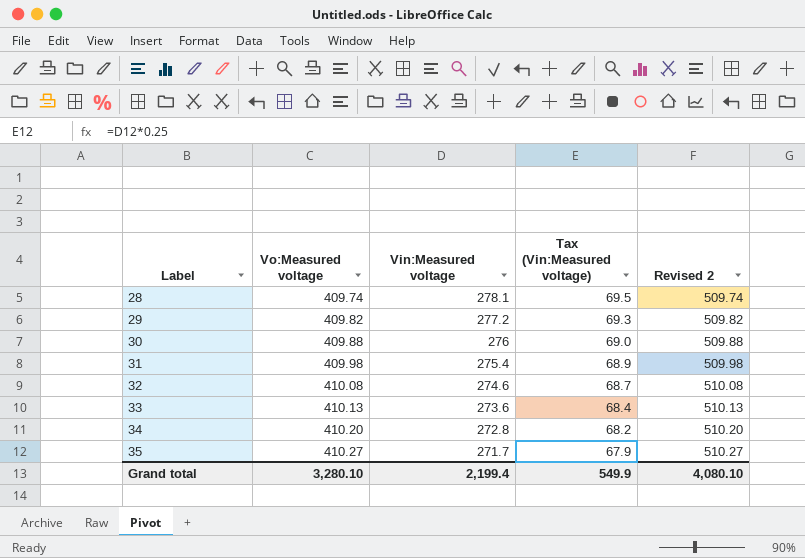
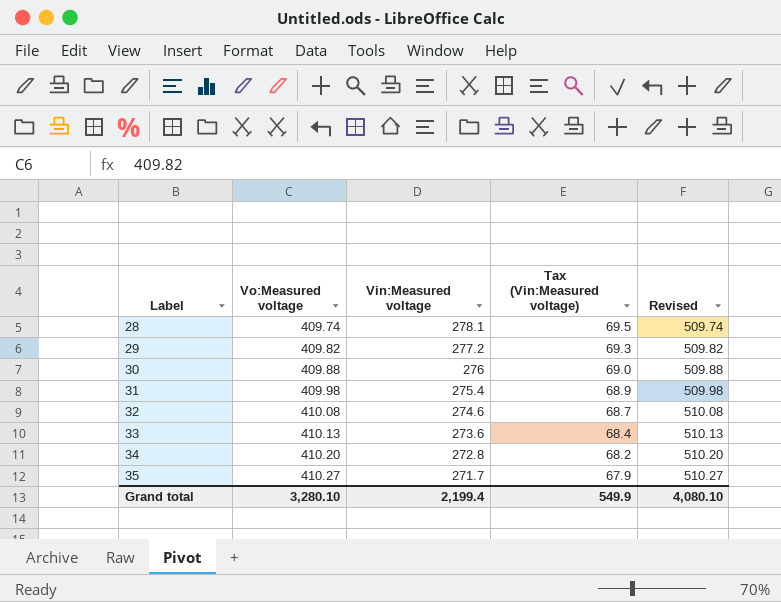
column name: Revised 2 -> Revised

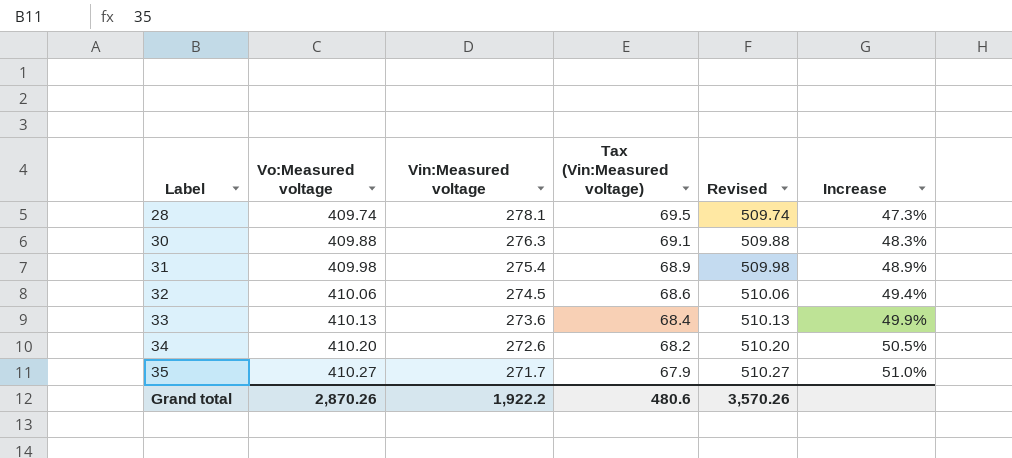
column Increase | formula: none -> ([Vo:Measured voltage] - [Vin:Measured voltage]) / [Vin:Measured voltage]
row 29: 409.82 | 277.2 | 69.3 | 509.82 -> none
30 | Vin:Measured voltage: 276 -> 276.3
30 | Tax (Vin:Measured voltage): 69.0 -> 69.1
32 | Vo:Measured voltage: 410.08 -> 410.06
32 | Vin:Measured voltage: 274.6 -> 274.5
32 | Tax (Vin:Measured voltage): 68.7 -> 68.6
32 | Revised: 510.08 -> 510.06
34 | Vin:Measured voltage: 272.8 -> 272.6
Grand total | Vo:Measured voltage: 3,280.10 -> 2,870.26
Grand total | Vin:Measured voltage: 2,199.4 -> 1,922.2
Grand total | Tax (Vin:Measured voltage): 549.9 -> 480.6
Grand total | Revised: 4,080.10 -> 3,570.26

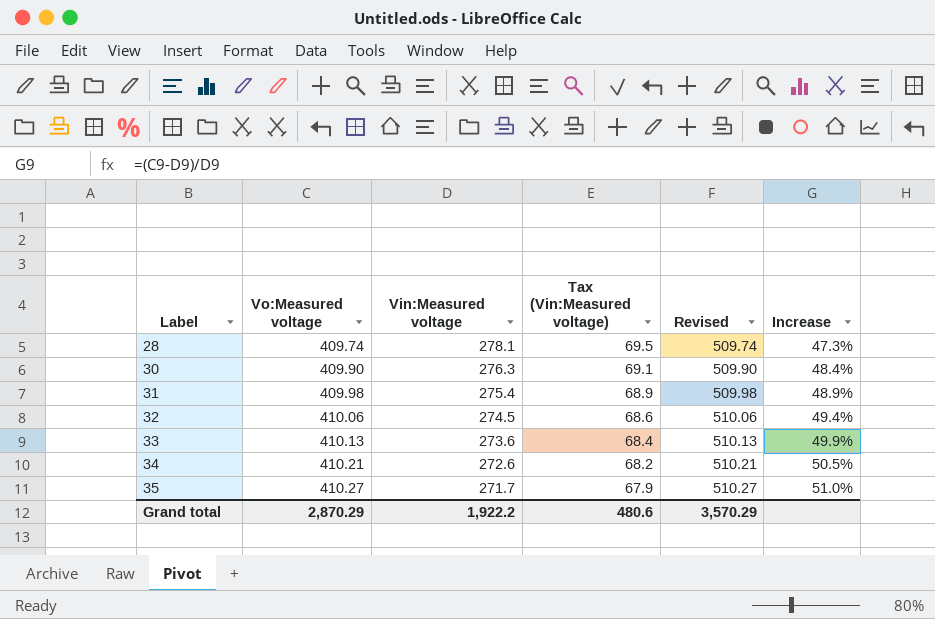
30 | Vo:Measured voltage: 409.88 -> 409.90
30 | Revised: 509.88 -> 509.90
30 | Increase: 48.3% -> 48.4%
34 | Vo:Measured voltage: 410.20 -> 410.21
34 | Revised: 510.20 -> 510.21
Grand total | Vo:Measured voltage: 2,870.26 -> 2,870.29
Grand total | Revised: 3,570.26 -> 3,570.29

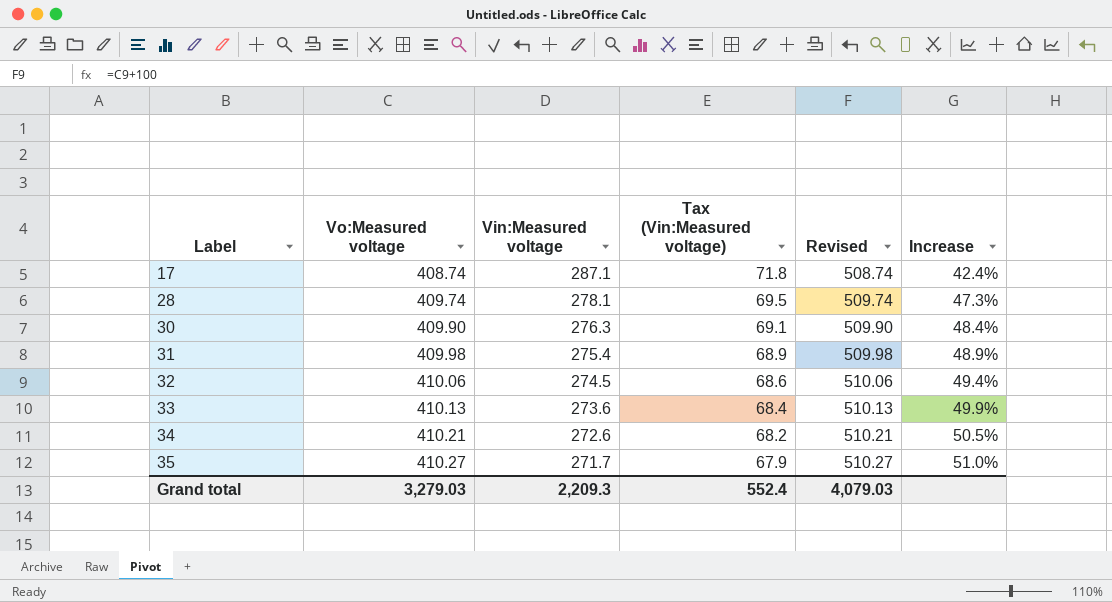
row 17: none -> 408.74 | 287.1 | 71.8 | 508.74 | 42.4%
Grand total | Vo:Measured voltage: 2,870.29 -> 3,279.03
Grand total | Vin:Measured voltage: 1,922.2 -> 2,209.3
Grand total | Tax (Vin:Measured voltage): 480.6 -> 552.4
Grand total | Revised: 3,570.29 -> 4,079.03

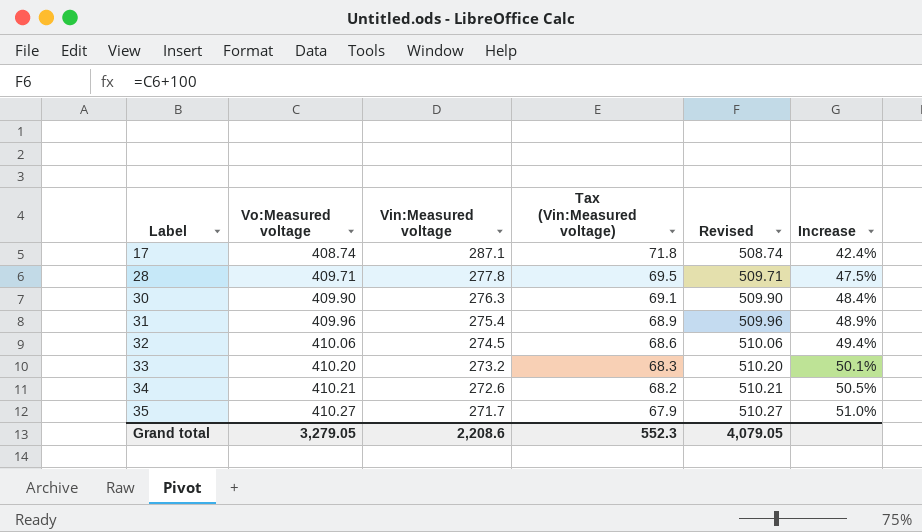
28 | Vo:Measured voltage: 409.74 -> 409.71
28 | Vin:Measured voltage: 278.1 -> 277.8
28 | Revised: 509.74 -> 509.71
28 | Increase: 47.3% -> 47.5%
31 | Vo:Measured voltage: 409.98 -> 409.96
31 | Revised: 509.98 -> 509.96
33 | Vo:Measured voltage: 410.13 -> 410.20
33 | Vin:Measured voltage: 273.6 -> 273.2
33 | Tax (Vin:Measured voltage): 68.4 -> 68.3
33 | Revised: 510.13 -> 510.20
33 | Increase: 49.9% -> 50.1%
Grand total | Vo:Measured voltage: 3,279.03 -> 3,279.05
Grand total | Vin:Measured voltage: 2,209.3 -> 2,208.6
Grand total | Tax (Vin:Measured voltage): 552.4 -> 552.3
Grand total | Revised: 4,079.03 -> 4,079.05

